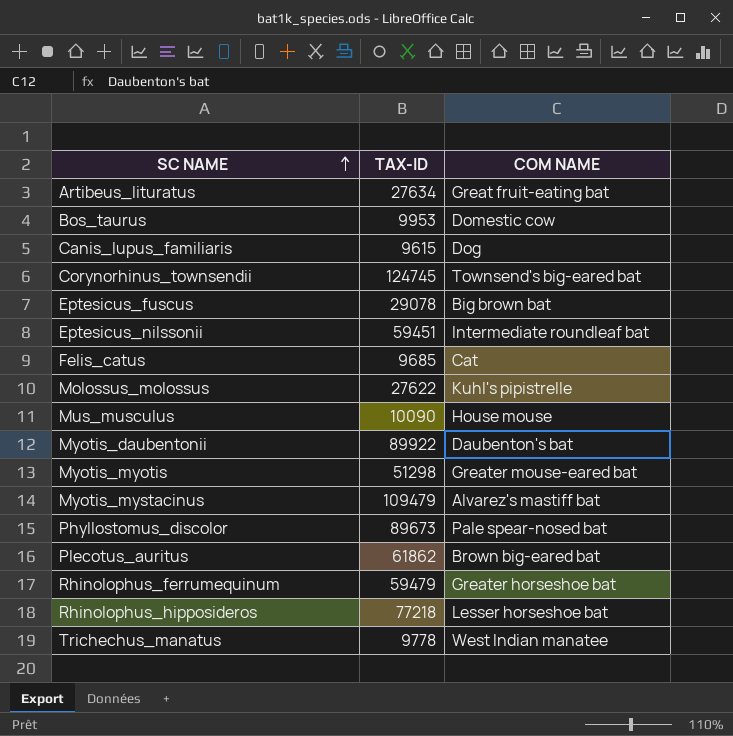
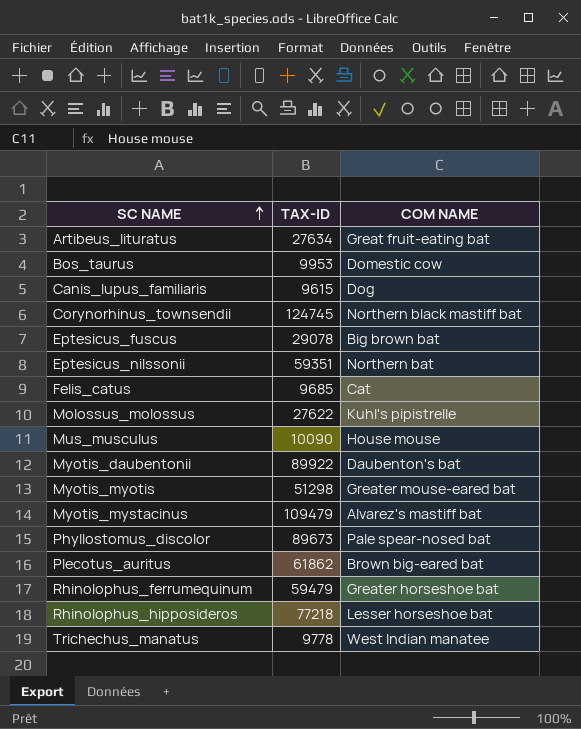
Corynorhinus_townsendii | COM NAME: Townsend's big-eared bat -> Northern black mastiff bat
Eptesicus_nilssonii | TAX-ID: 59451 -> 59351
Eptesicus_nilssonii | COM NAME: Intermediate roundleaf bat -> Northern bat

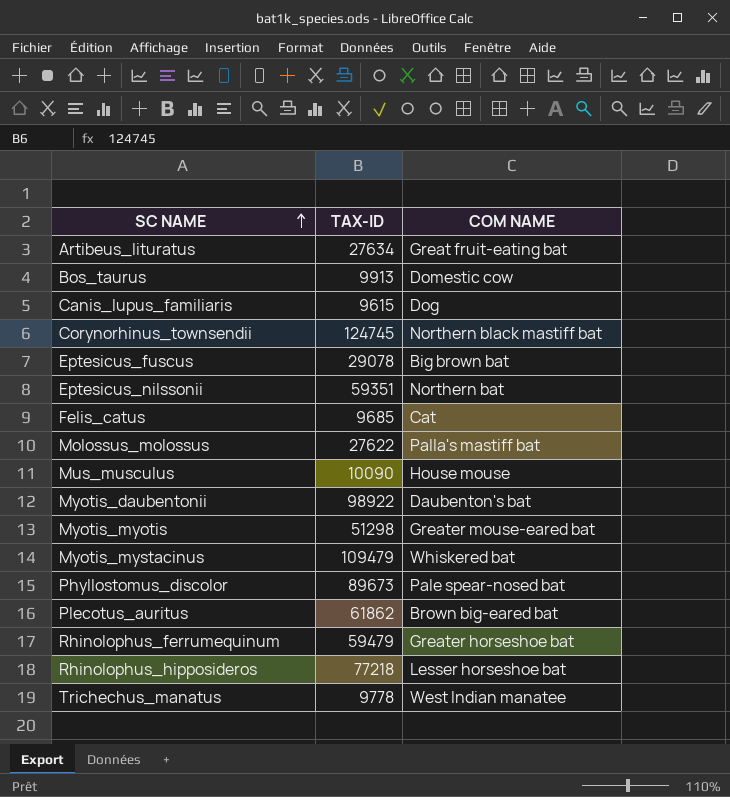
Bos_taurus | TAX-ID: 9953 -> 9913
Molossus_molossus | COM NAME: Kuhl's pipistrelle -> Palla's mastiff bat
Myotis_daubentonii | TAX-ID: 89922 -> 98922
Myotis_mystacinus | COM NAME: Alvarez's mastiff bat -> Whiskered bat

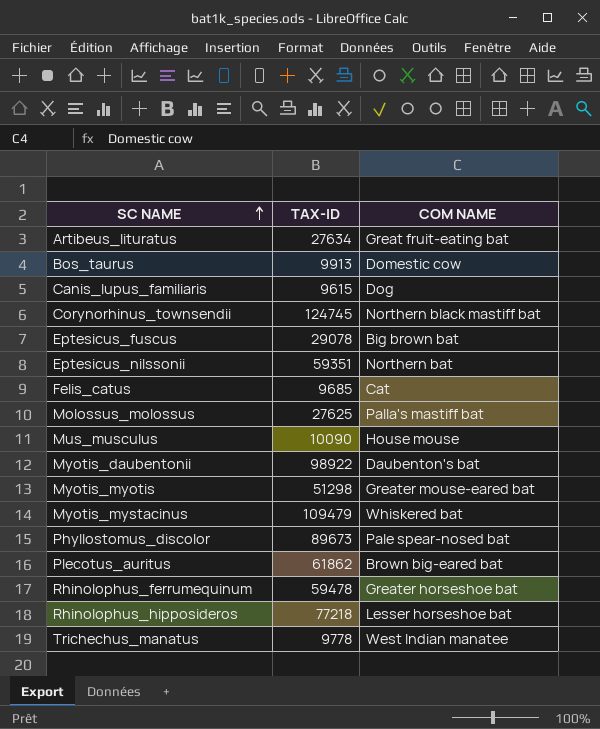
Molossus_molossus | TAX-ID: 27622 -> 27625
Rhinolophus_ferrumequinum | TAX-ID: 59479 -> 59478

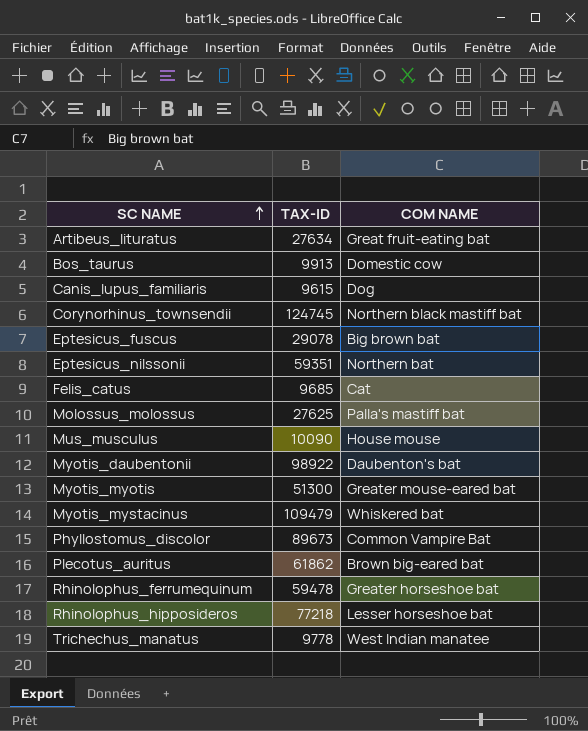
Myotis_myotis | TAX-ID: 51298 -> 51300
Phyllostomus_discolor | COM NAME: Pale spear-nosed bat -> Common Vampire Bat

